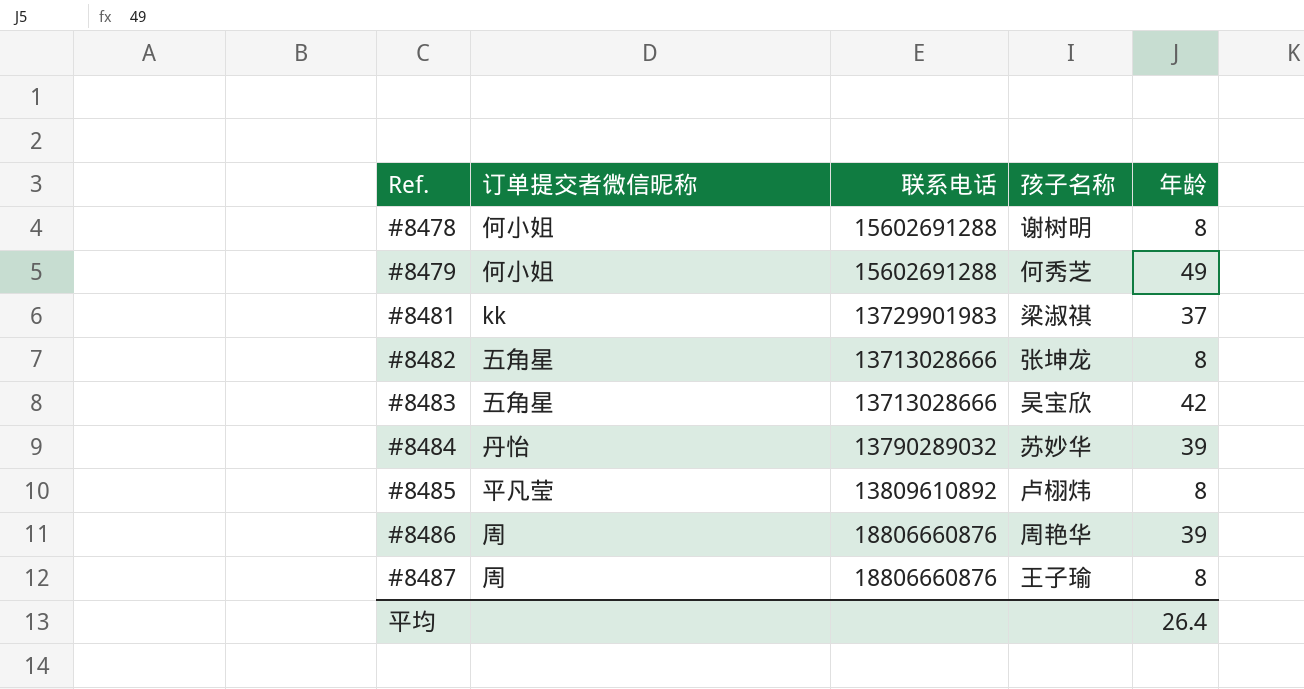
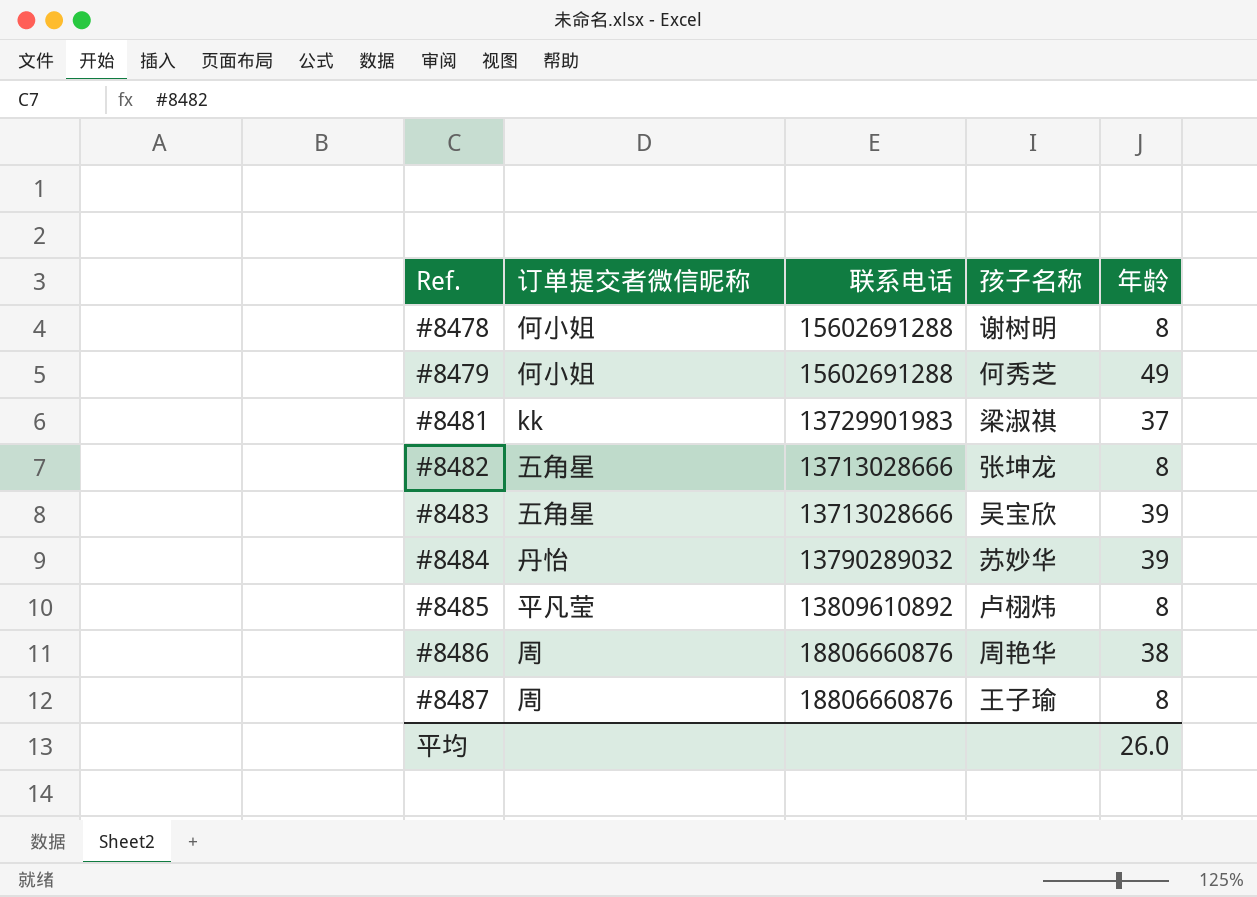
#8483 | 年龄: 42 -> 39
#8486 | 年龄: 39 -> 38
平均 | 年龄: 26.4 -> 26.0

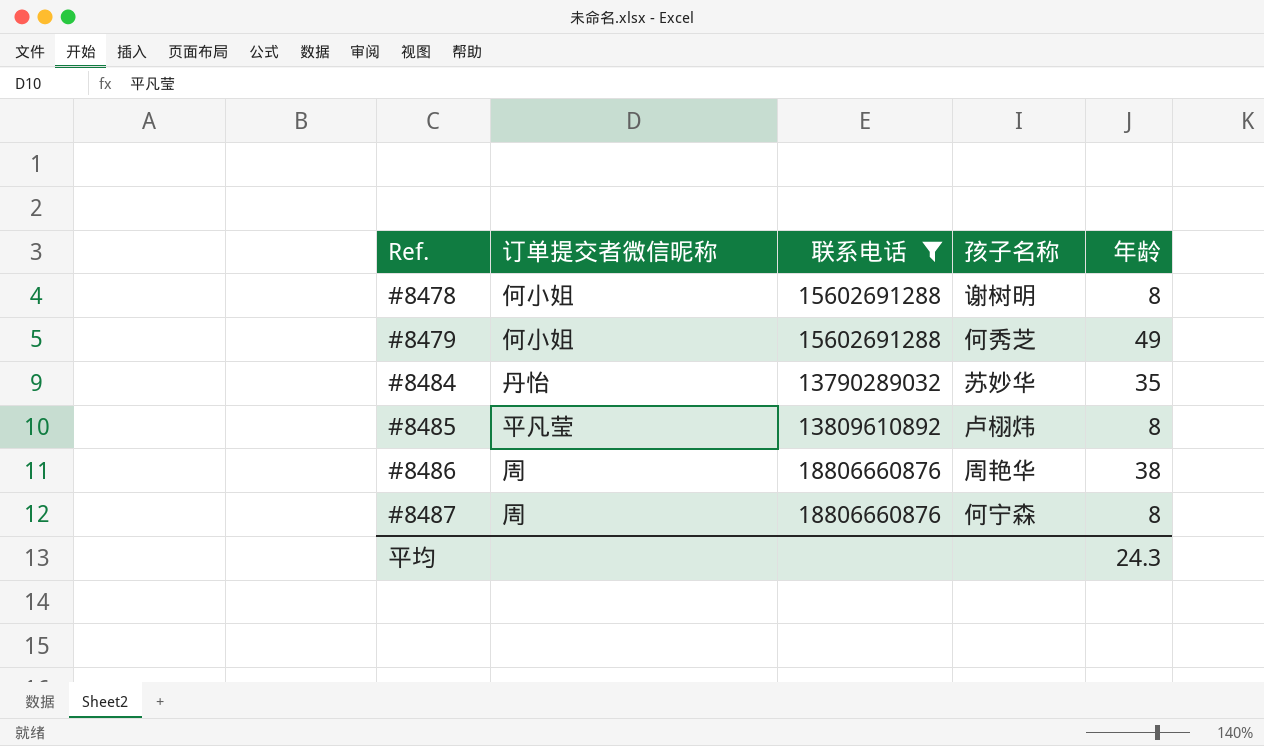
filter: none -> 联系电话 >= 13790289032
#8484 | 年龄: 39 -> 35
#8487 | 孩子名称: 王子瑜 -> 何宁森
平均 | 年龄: 26.0 -> 24.3

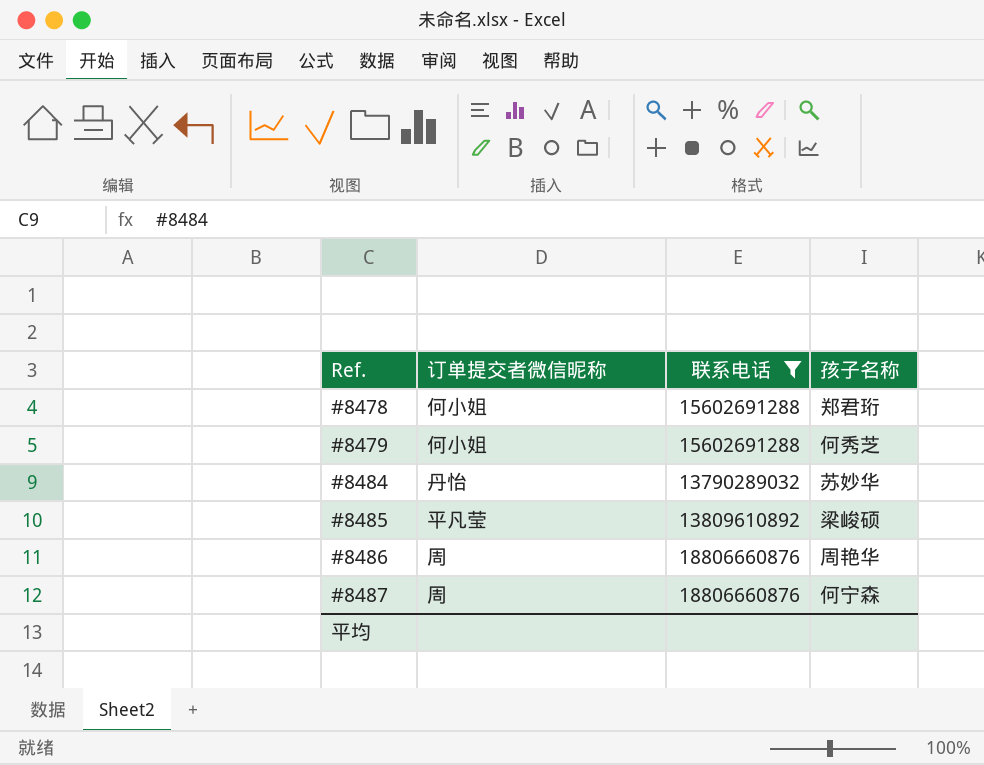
column 年龄 | position: 5 -> none
#8478 | 孩子名称: 谢树明 -> 郑君珩
#8485 | 孩子名称: 卢栩炜 -> 梁峻硕

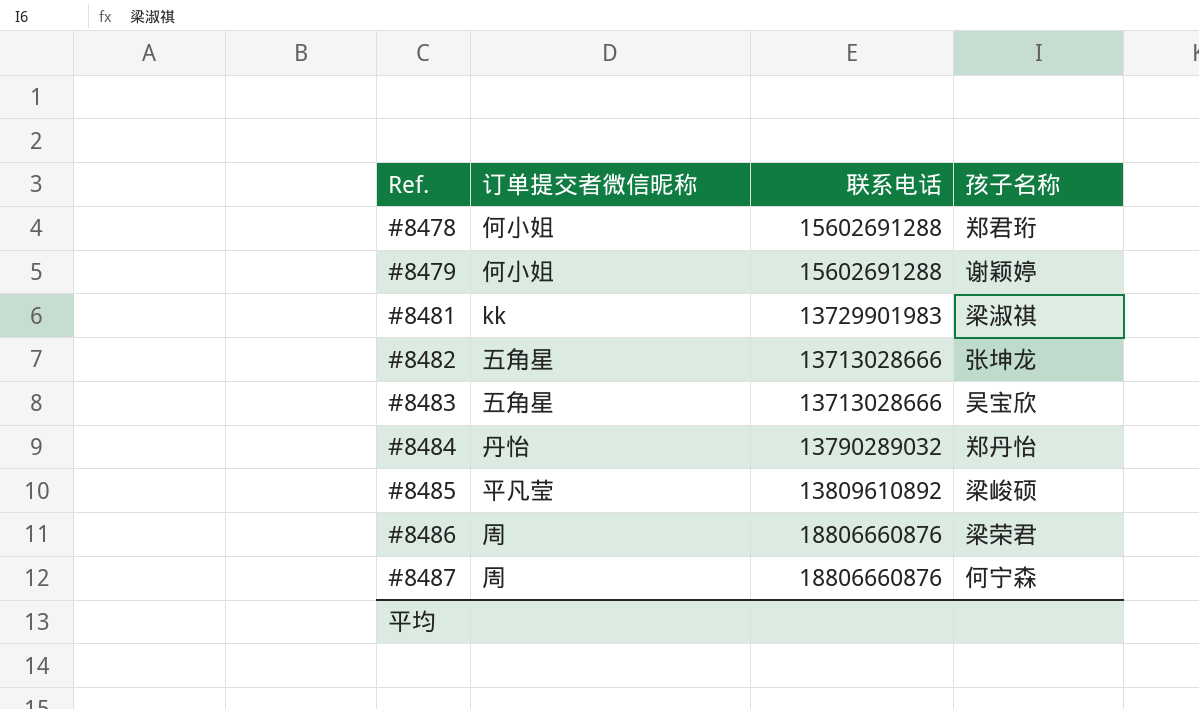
filter: 联系电话 >= 13790289032 -> none
#8479 | 孩子名称: 何秀芝 -> 谢颖婷
#8484 | 孩子名称: 苏妙华 -> 郑丹怡
#8486 | 孩子名称: 周艳华 -> 梁荣君

